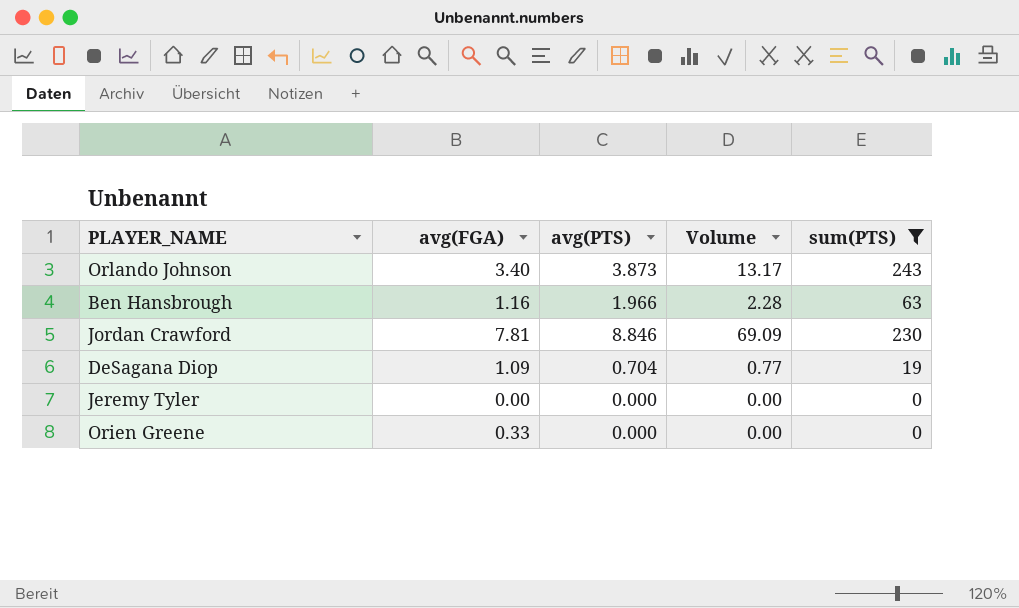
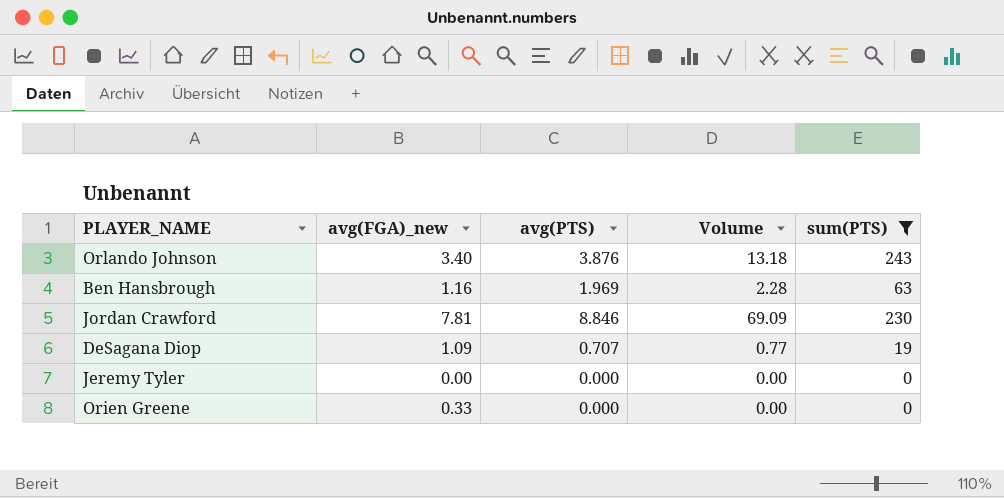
column name: avg(FGA) -> avg(FGA)_new
Orlando Johnson | avg(PTS): 3.873 -> 3.876
Orlando Johnson | Volume: 13.17 -> 13.18
Ben Hansbrough | avg(PTS): 1.966 -> 1.969
DeSagana Diop | avg(PTS): 0.704 -> 0.707

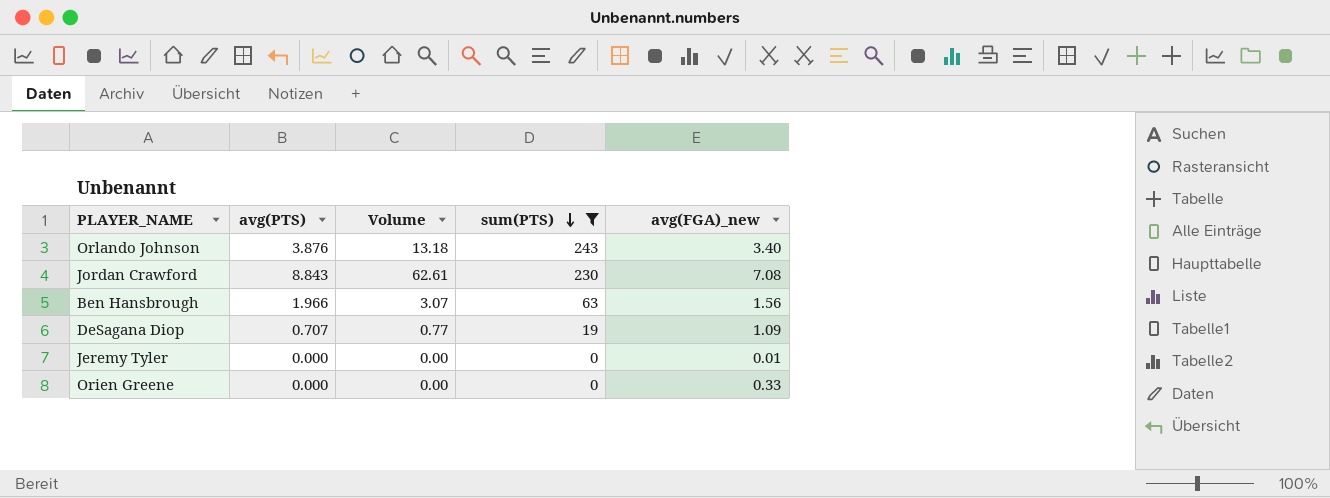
row order: none -> sum(PTS) descending
column avg(FGA)_new | position: 2 -> 5
Jordan Crawford | avg(PTS): 8.846 -> 8.843
Jordan Crawford | Volume: 69.09 -> 62.61
Jordan Crawford | avg(FGA)_new: 7.81 -> 7.08
Ben Hansbrough | avg(PTS): 1.969 -> 1.966
Ben Hansbrough | Volume: 2.28 -> 3.07
Ben Hansbrough | avg(FGA)_new: 1.16 -> 1.56
Jeremy Tyler | avg(FGA)_new: 0.00 -> 0.01

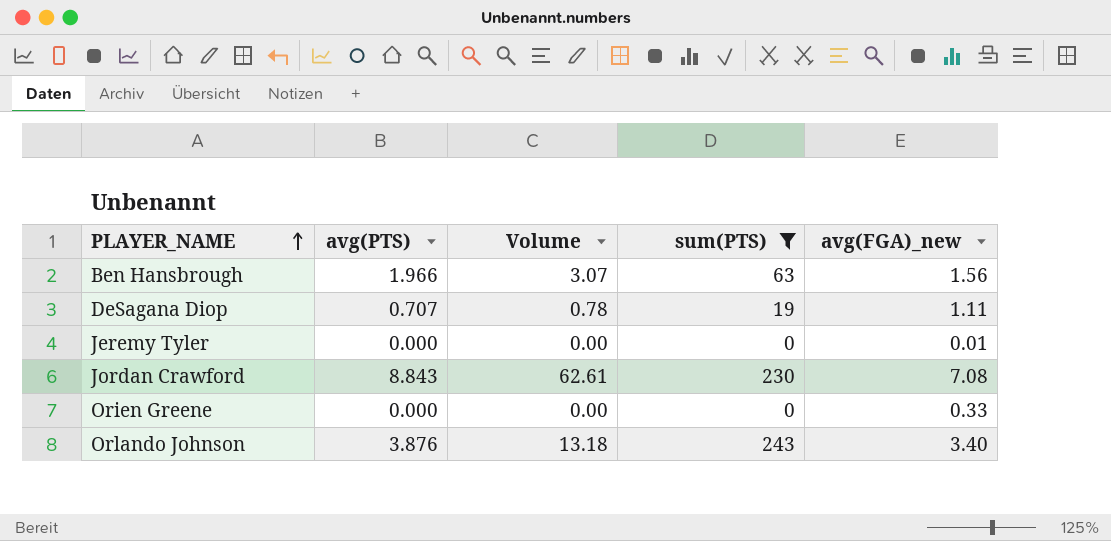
row order: sum(PTS) descending -> PLAYER_NAME ascending
DeSagana Diop | Volume: 0.77 -> 0.78
DeSagana Diop | avg(FGA)_new: 1.09 -> 1.11

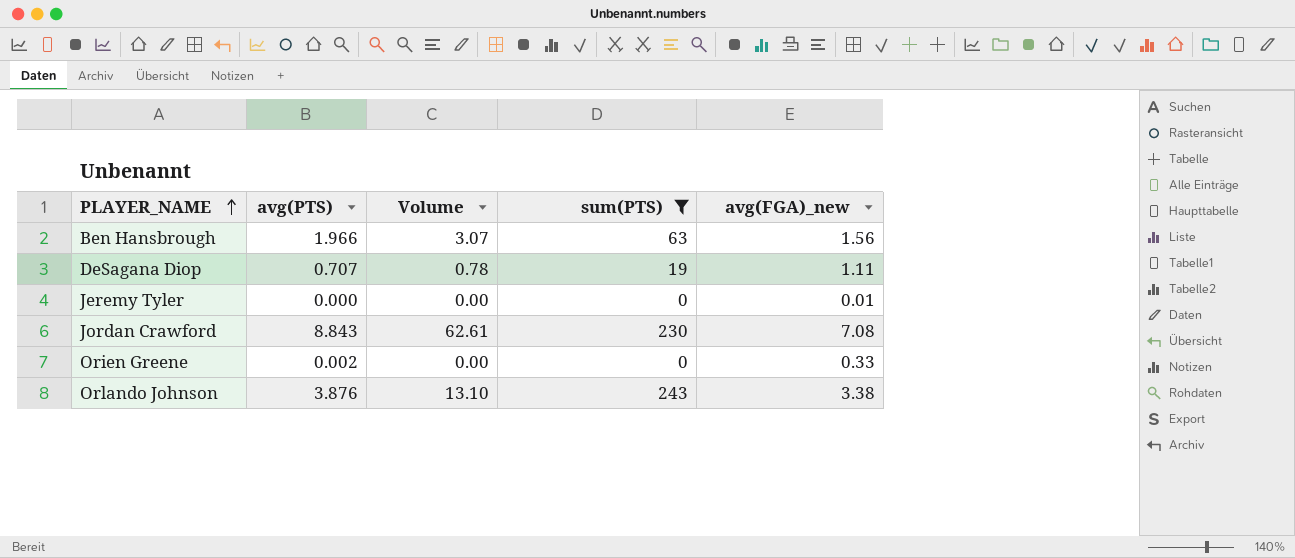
Orien Greene | avg(PTS): 0.000 -> 0.002
Orlando Johnson | Volume: 13.18 -> 13.10
Orlando Johnson | avg(FGA)_new: 3.40 -> 3.38

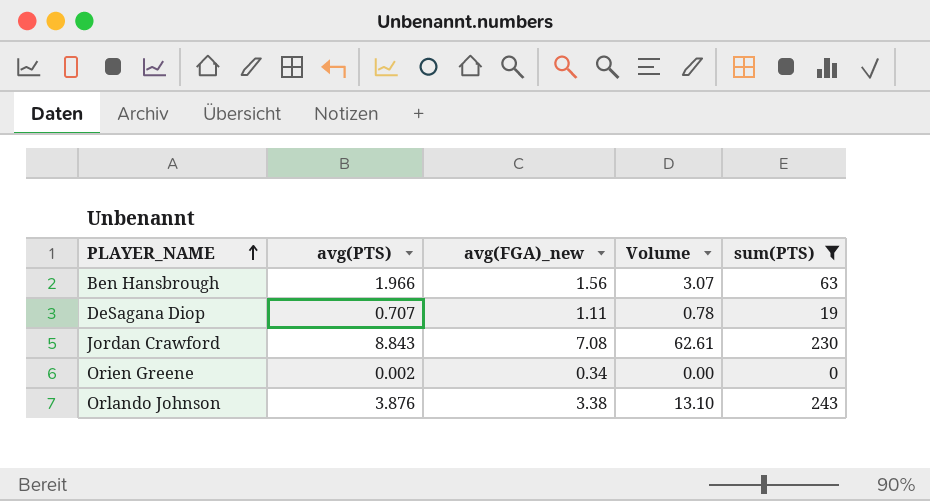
column avg(FGA)_new | position: 5 -> 3
row Jeremy Tyler: 0.000 | 0.00 | 0 | 0.01 -> none
Orien Greene | avg(FGA)_new: 0.33 -> 0.34

